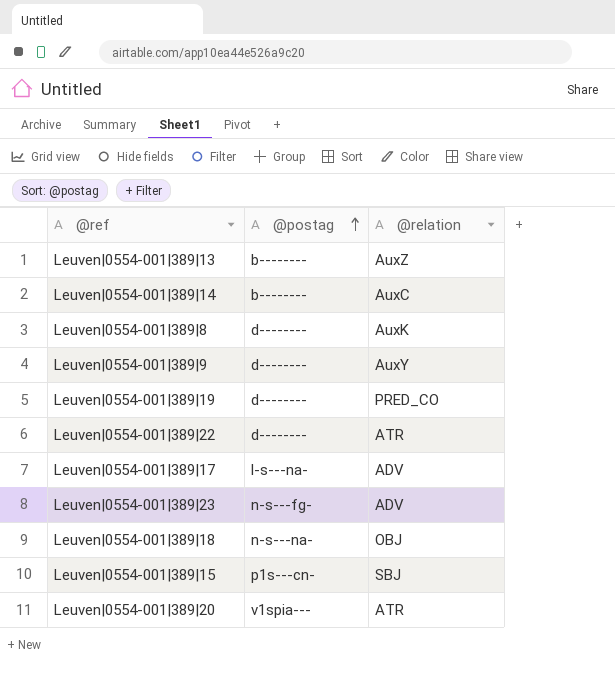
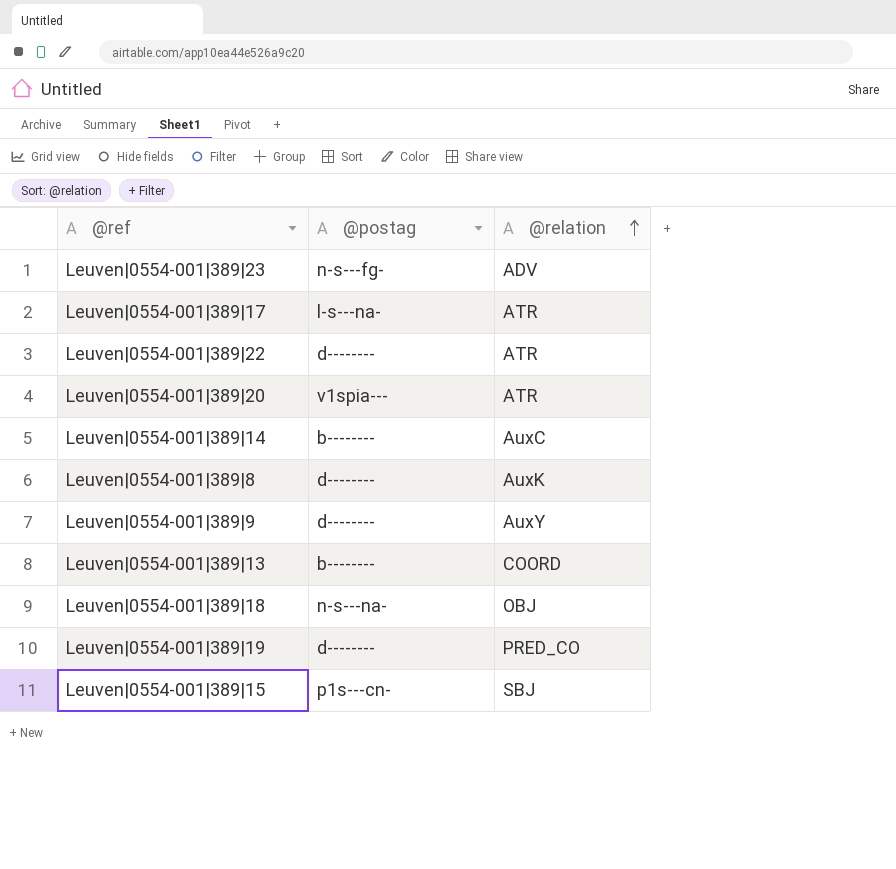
row order: @postag ascending -> @relation ascending
Leuven|0554-001|389|17 | @relation: ADV -> ATR
Leuven|0554-001|389|13 | @relation: AuxZ -> COORD

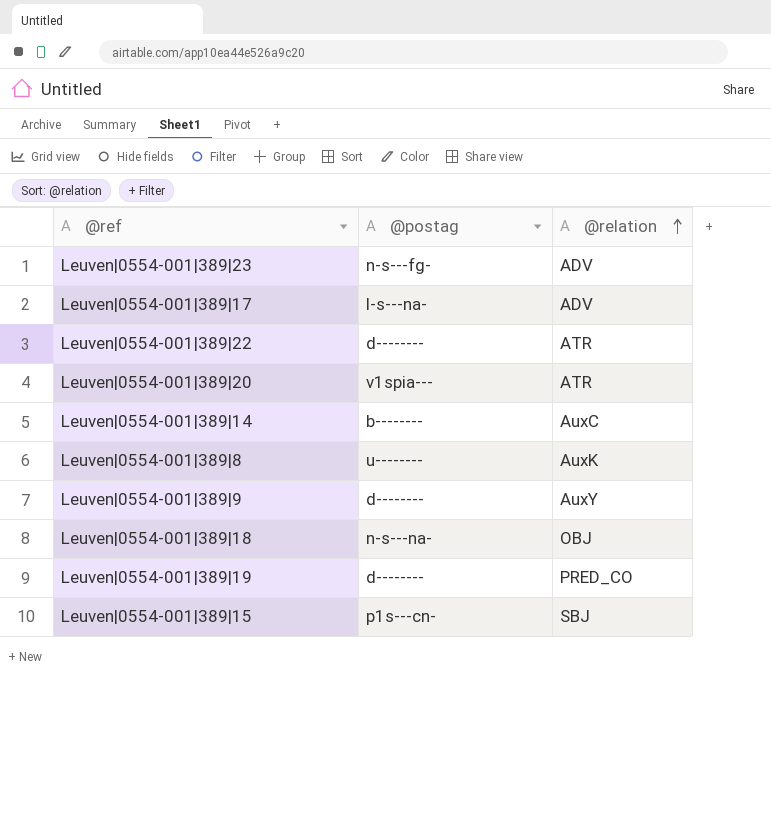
row Leuven|0554-001|389|13: b-------- | COORD -> none
Leuven|0554-001|389|17 | @relation: ATR -> ADV
Leuven|0554-001|389|8 | @postag: d-------- -> u--------

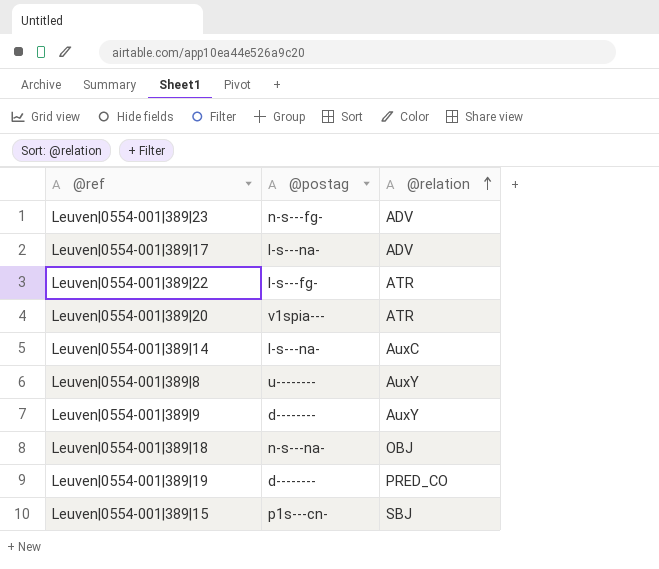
Leuven|0554-001|389|22 | @postag: d-------- -> l-s---fg-
Leuven|0554-001|389|14 | @postag: b-------- -> l-s---na-
Leuven|0554-001|389|8 | @relation: AuxK -> AuxY

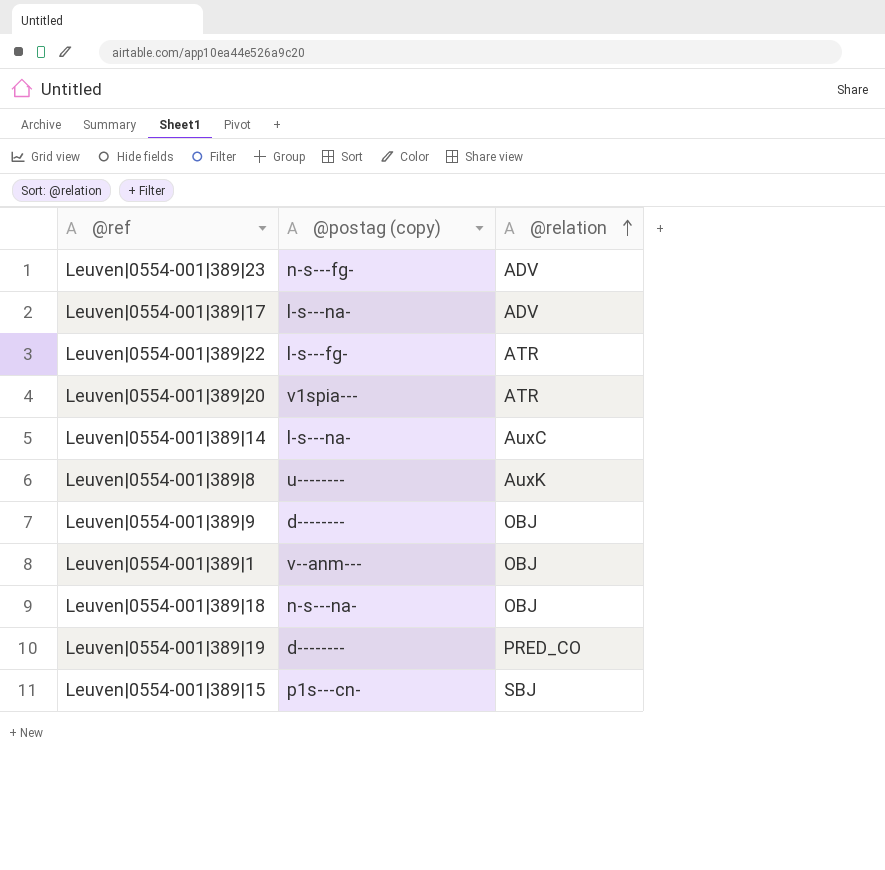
column name: @postag -> @postag (copy)
Leuven|0554-001|389|8 | @relation: AuxY -> AuxK
Leuven|0554-001|389|9 | @relation: AuxY -> OBJ
row Leuven|0554-001|389|1: none -> v--anm--- | OBJ

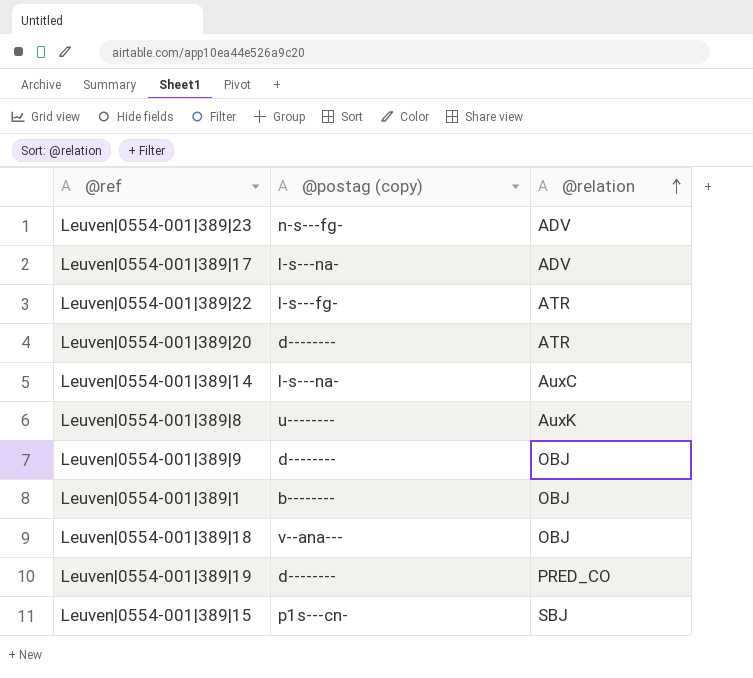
Leuven|0554-001|389|20 | @postag (copy): v1spia--- -> d--------
Leuven|0554-001|389|1 | @postag (copy): v--anm--- -> b--------
Leuven|0554-001|389|18 | @postag (copy): n-s---na- -> v--ana---

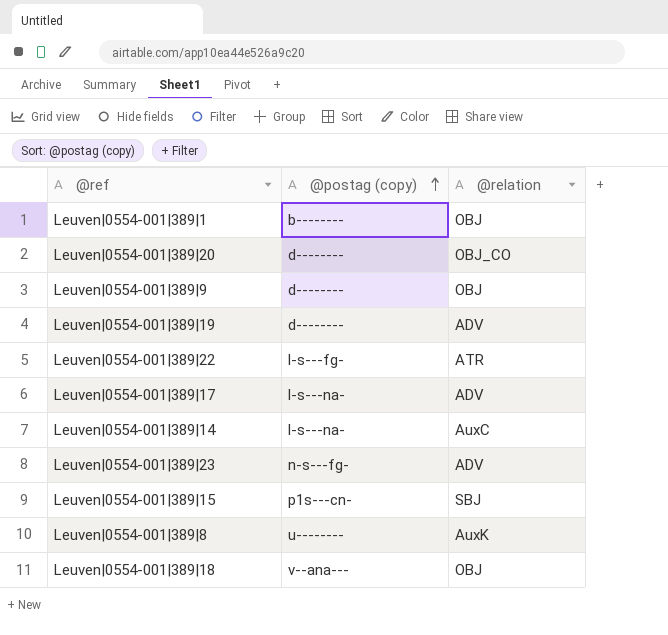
row order: @relation ascending -> @postag (copy) ascending
Leuven|0554-001|389|20 | @relation: ATR -> OBJ_CO
Leuven|0554-001|389|19 | @relation: PRED_CO -> ADV

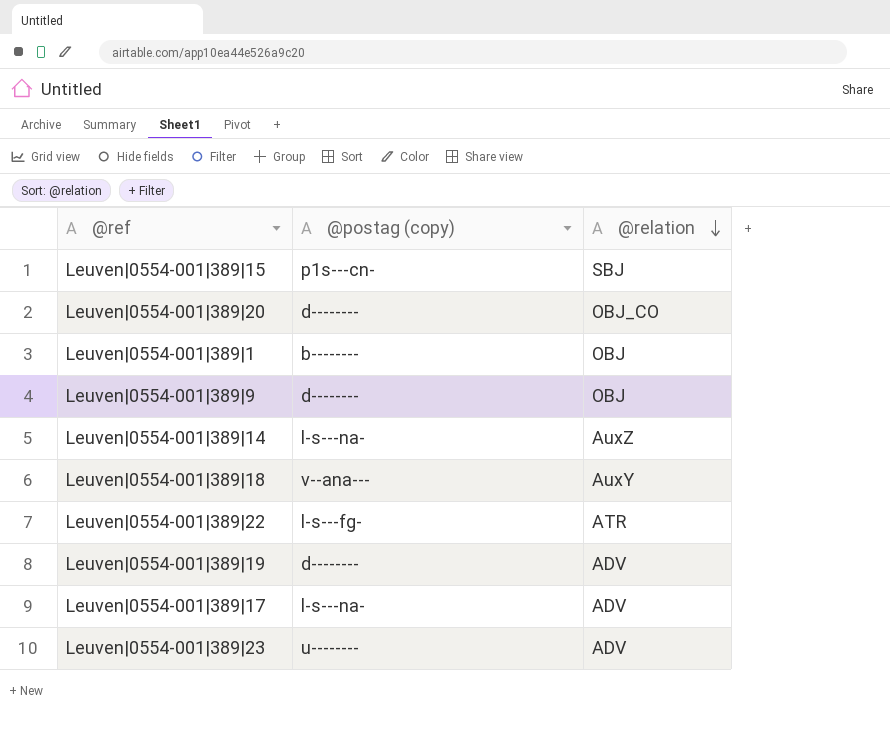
row order: @postag (copy) ascending -> @relation descending
row Leuven|0554-001|389|8: u-------- | AuxK -> none
Leuven|0554-001|389|14 | @relation: AuxC -> AuxZ
Leuven|0554-001|389|18 | @relation: OBJ -> AuxY
Leuven|0554-001|389|23 | @postag (copy): n-s---fg- -> u--------

